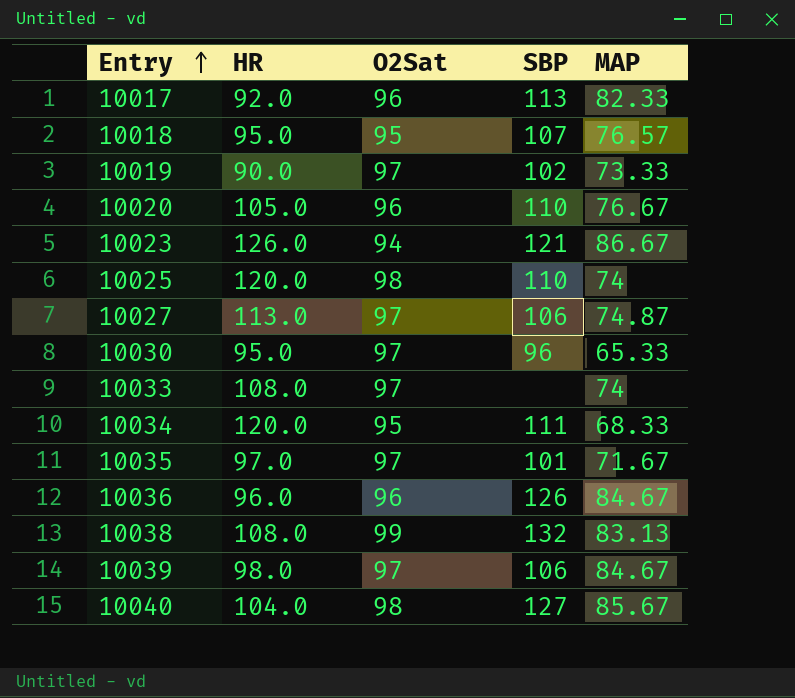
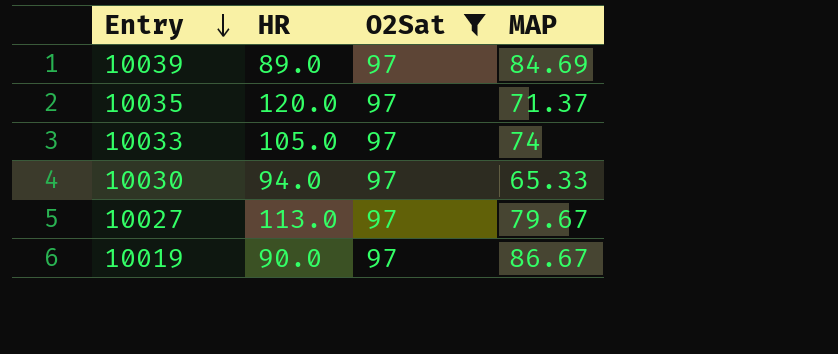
filter: none -> O2Sat = 97
row order: Entry ascending -> Entry descending
column SBP | position: 4 -> none
10039 | HR: 98.0 -> 89.0
10039 | MAP: 84.67 -> 84.69
10035 | HR: 97.0 -> 120.0
10035 | MAP: 71.67 -> 71.37
10033 | HR: 108.0 -> 105.0
10030 | HR: 95.0 -> 94.0
10027 | MAP: 74.87 -> 79.67
10019 | MAP: 73.33 -> 86.67

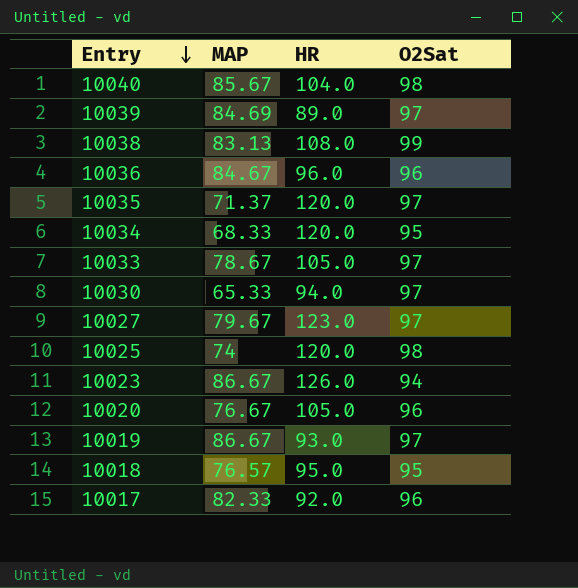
filter: O2Sat = 97 -> none
column MAP | position: 4 -> 2
10033 | MAP: 74 -> 78.67
10027 | HR: 113.0 -> 123.0
10019 | HR: 90.0 -> 93.0

